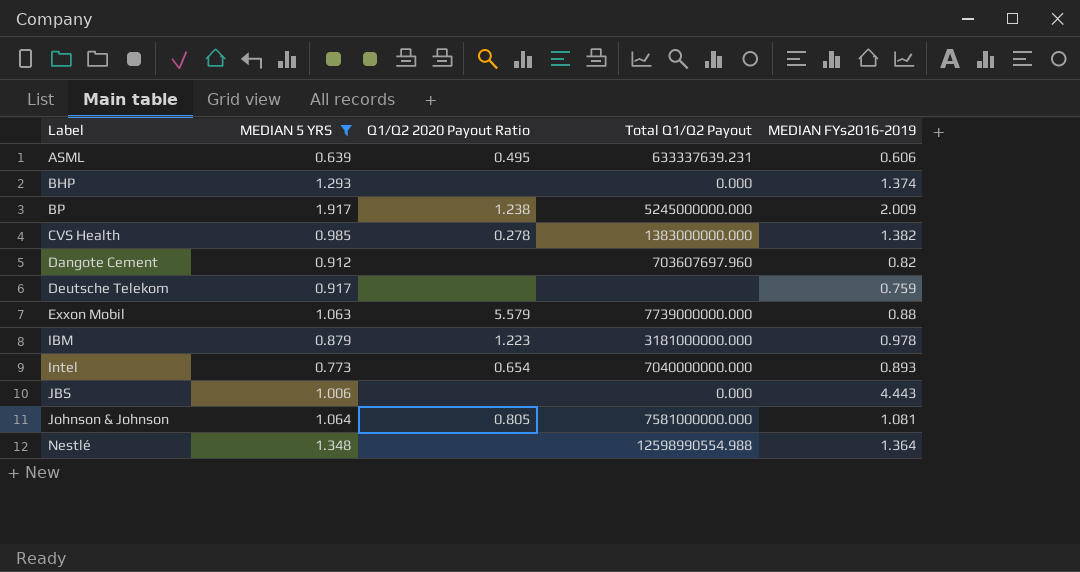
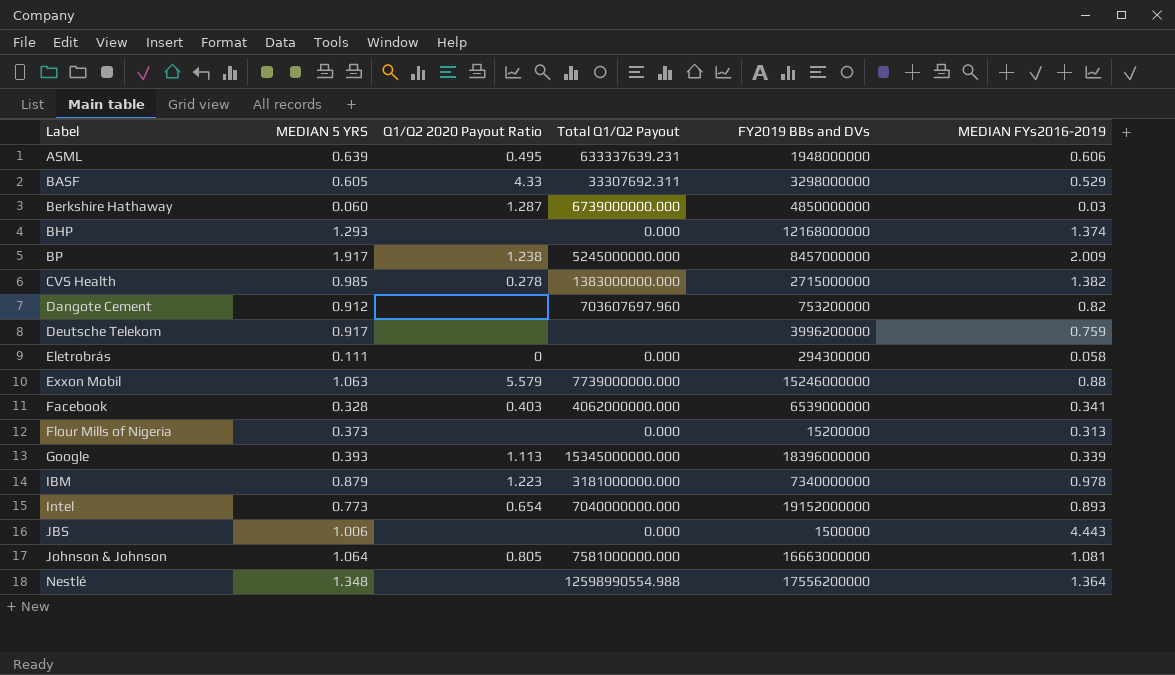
filter: MEDIAN 5 YRS >= 0.639 -> none
column FY2019 BBs and DVs | position: none -> 5

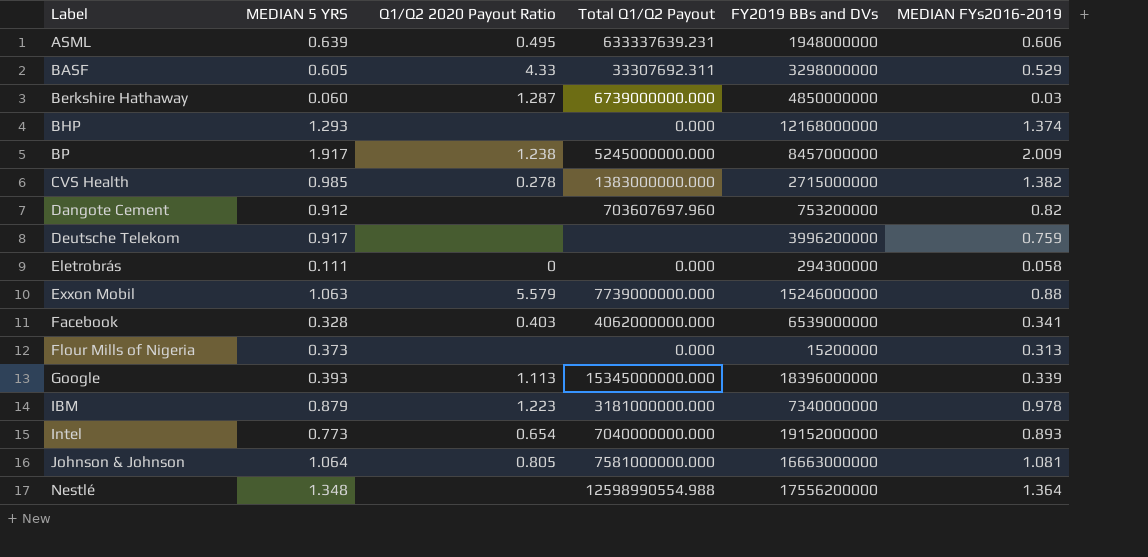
row JBS: 1.006 | none | 0.000 | 1500000 | 4.443 -> none

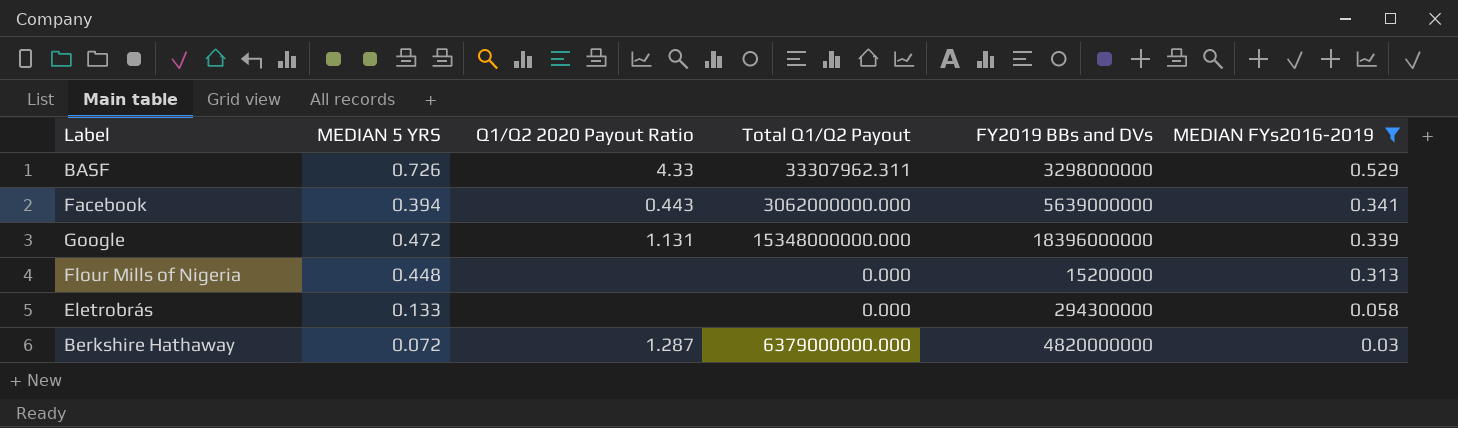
filter: none -> MEDIAN FYs2016-2019 <= 0.529
row order: Label ascending -> MEDIAN FYs2016-2019 descending
BASF | MEDIAN 5 YRS: 0.605 -> 0.726
BASF | Total Q1/Q2 Payout: 33307692.311 -> 33307962.311
Facebook | MEDIAN 5 YRS: 0.328 -> 0.394
Facebook | Q1/Q2 2020 Payout Ratio: 0.403 -> 0.443
Facebook | Total Q1/Q2 Payout: 4062000000.000 -> 3062000000.000
Facebook | FY2019 BBs and DVs: 6539000000 -> 5639000000
Google | MEDIAN 5 YRS: 0.393 -> 0.472
Google | Q1/Q2 2020 Payout Ratio: 1.113 -> 1.131
Google | Total Q1/Q2 Payout: 15345000000.000 -> 15348000000.000
Flour Mills of Nigeria | MEDIAN 5 YRS: 0.373 -> 0.448
Eletrobrás | MEDIAN 5 YRS: 0.111 -> 0.133
Eletrobrás | Q1/Q2 2020 Payout Ratio: 0 -> none
Berkshire Hathaway | MEDIAN 5 YRS: 0.060 -> 0.072
Berkshire Hathaway | Total Q1/Q2 Payout: 6739000000.000 -> 6379000000.000
Berkshire Hathaway | FY2019 BBs and DVs: 4850000000 -> 4820000000

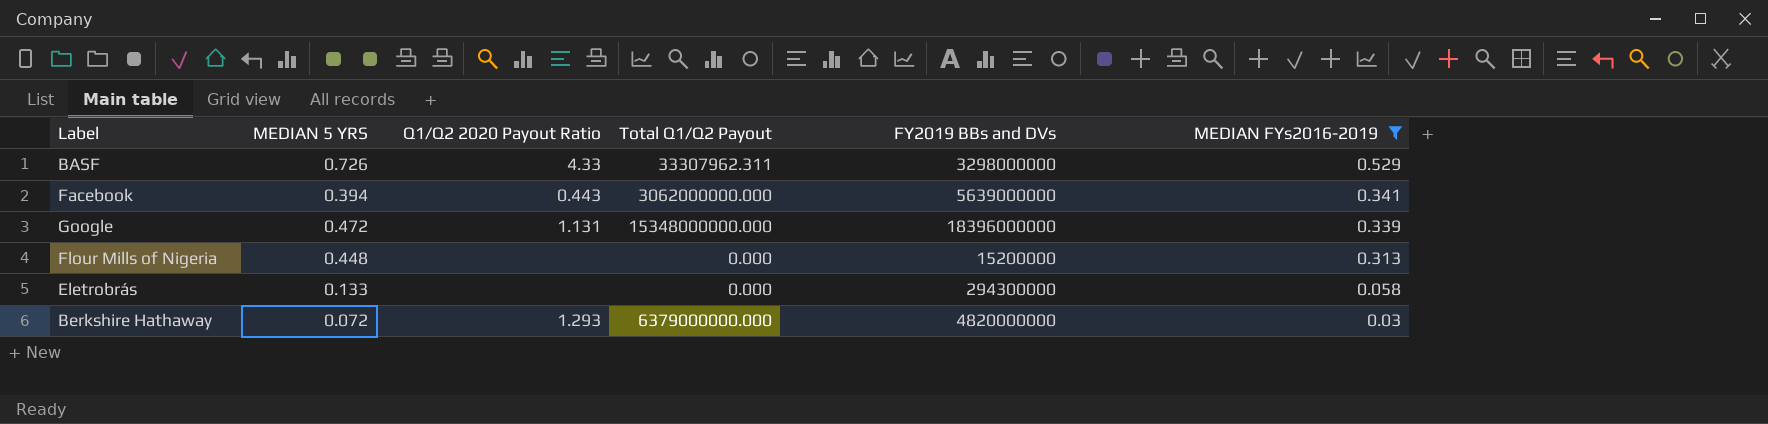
Berkshire Hathaway | Q1/Q2 2020 Payout Ratio: 1.287 -> 1.293

